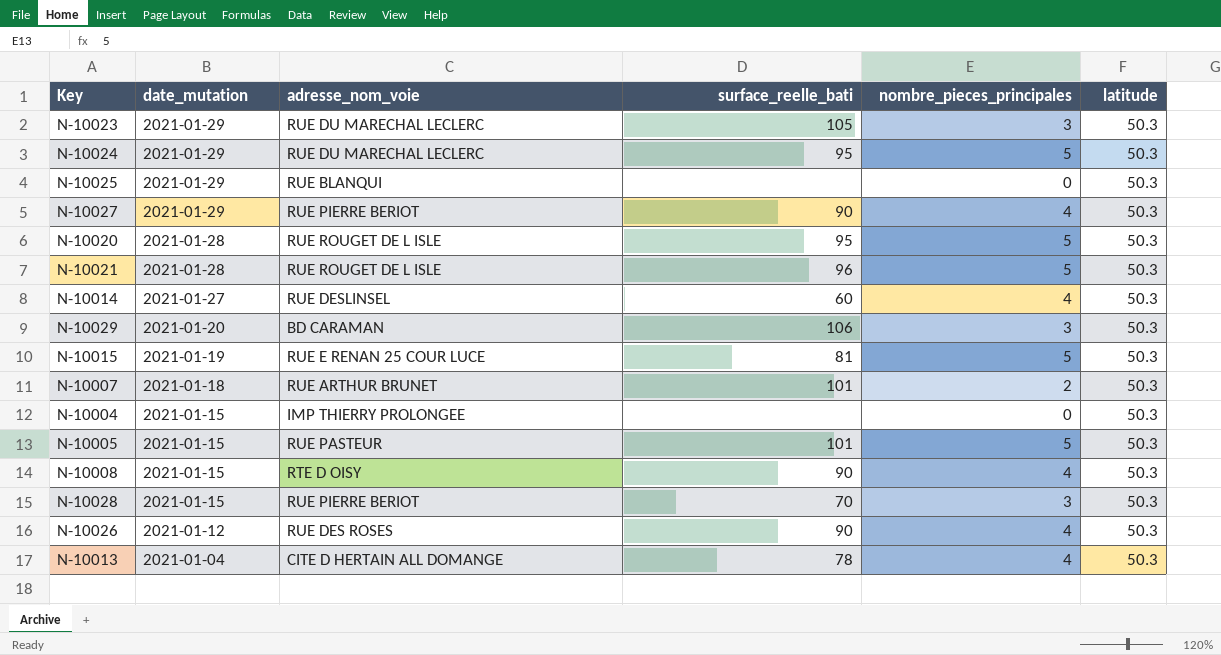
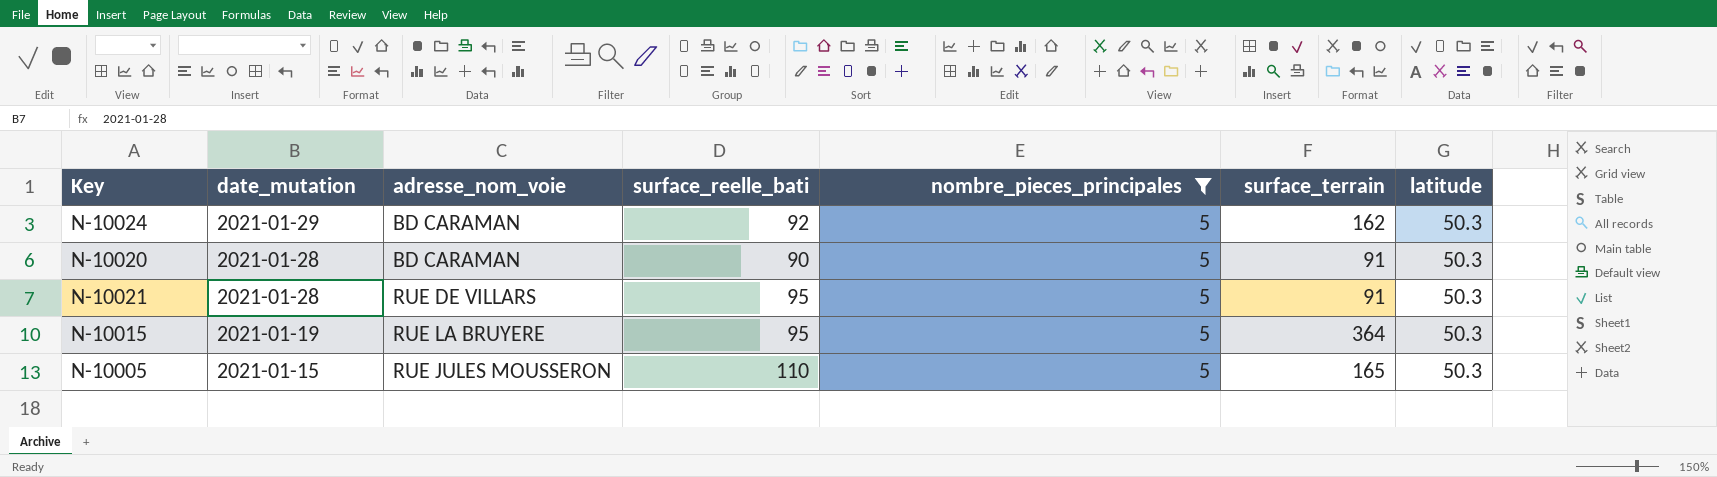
filter: none -> nombre_pieces_principales = 5
column surface_terrain | position: none -> 6
N-10024 | adresse_nom_voie: RUE DU MARECHAL LECLERC -> BD CARAMAN
N-10024 | surface_reelle_bati: 95 -> 92
N-10020 | adresse_nom_voie: RUE ROUGET DE L ISLE -> BD CARAMAN
N-10020 | surface_reelle_bati: 95 -> 90
N-10021 | adresse_nom_voie: RUE ROUGET DE L ISLE -> RUE DE VILLARS
N-10021 | surface_reelle_bati: 96 -> 95
N-10015 | adresse_nom_voie: RUE E RENAN 25 COUR LUCE -> RUE LA BRUYERE
N-10015 | surface_reelle_bati: 81 -> 95
N-10005 | adresse_nom_voie: RUE PASTEUR -> RUE JULES MOUSSERON
N-10005 | surface_reelle_bati: 101 -> 110

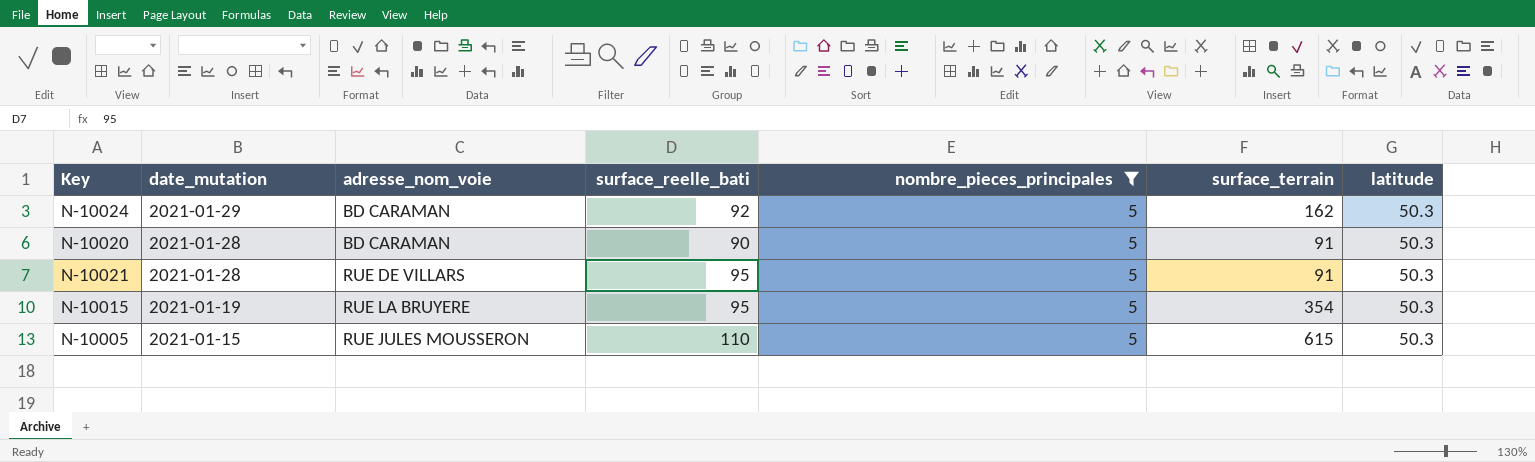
N-10015 | surface_terrain: 364 -> 354
N-10005 | surface_terrain: 165 -> 615

